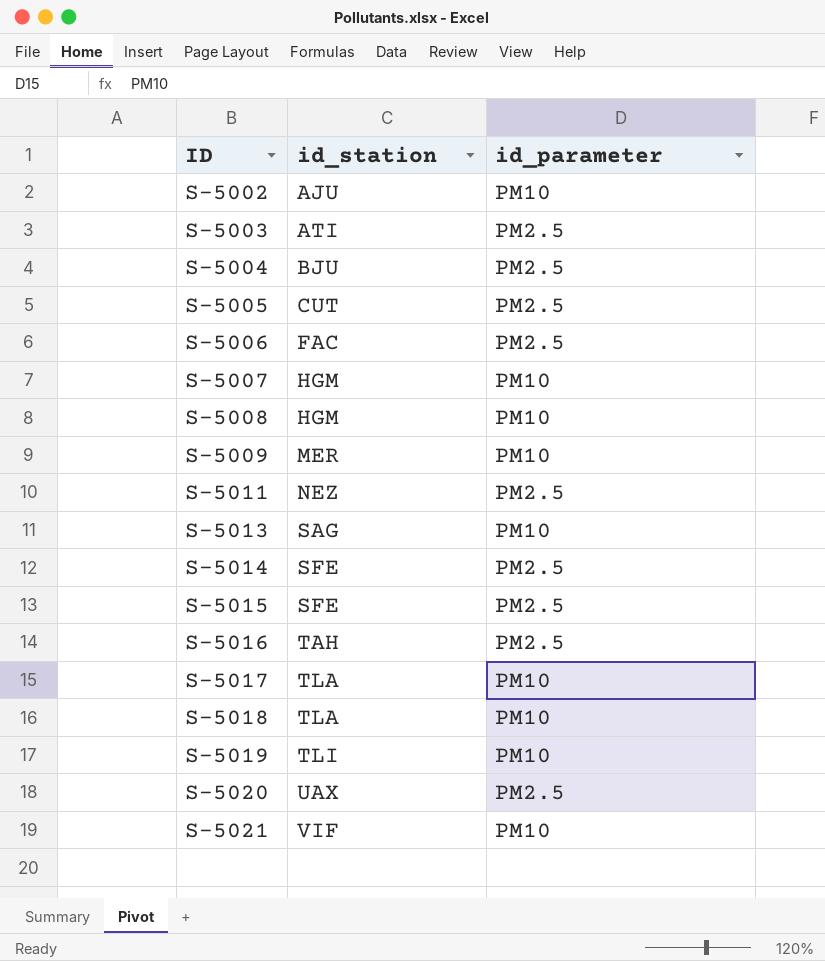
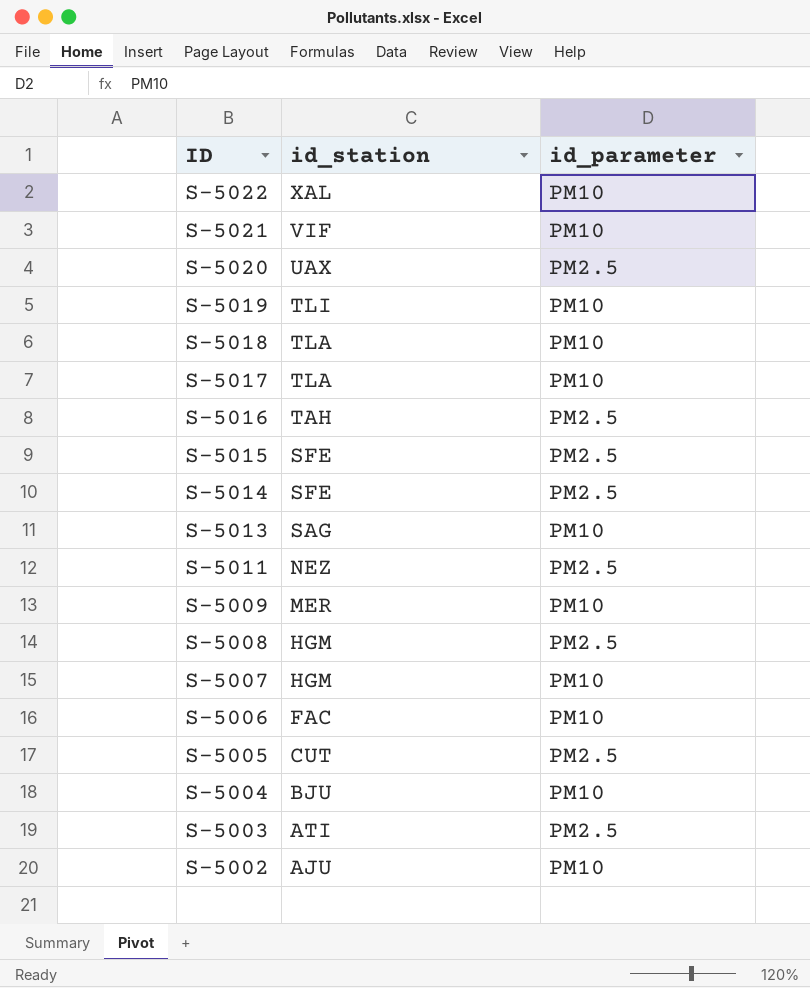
row order: ID ascending -> ID descending
row S-5022: none -> XAL | PM10
S-5008 | id_parameter: PM10 -> PM2.5
S-5006 | id_parameter: PM2.5 -> PM10
S-5004 | id_parameter: PM2.5 -> PM10

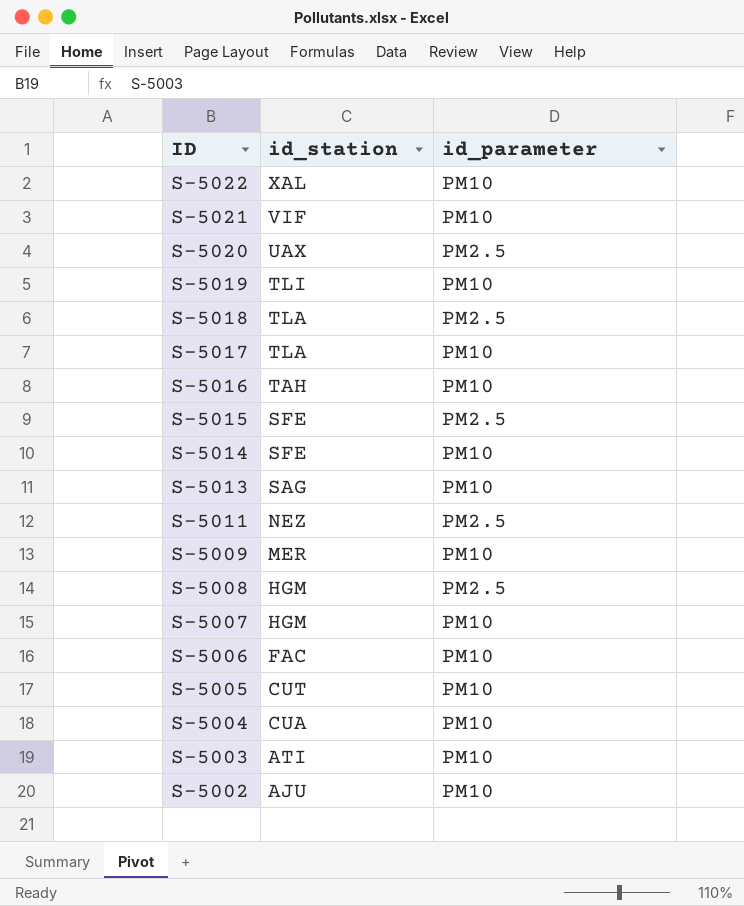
S-5018 | id_parameter: PM10 -> PM2.5
S-5016 | id_parameter: PM2.5 -> PM10
S-5014 | id_parameter: PM2.5 -> PM10
S-5005 | id_parameter: PM2.5 -> PM10
S-5004 | id_station: BJU -> CUA
S-5003 | id_parameter: PM2.5 -> PM10

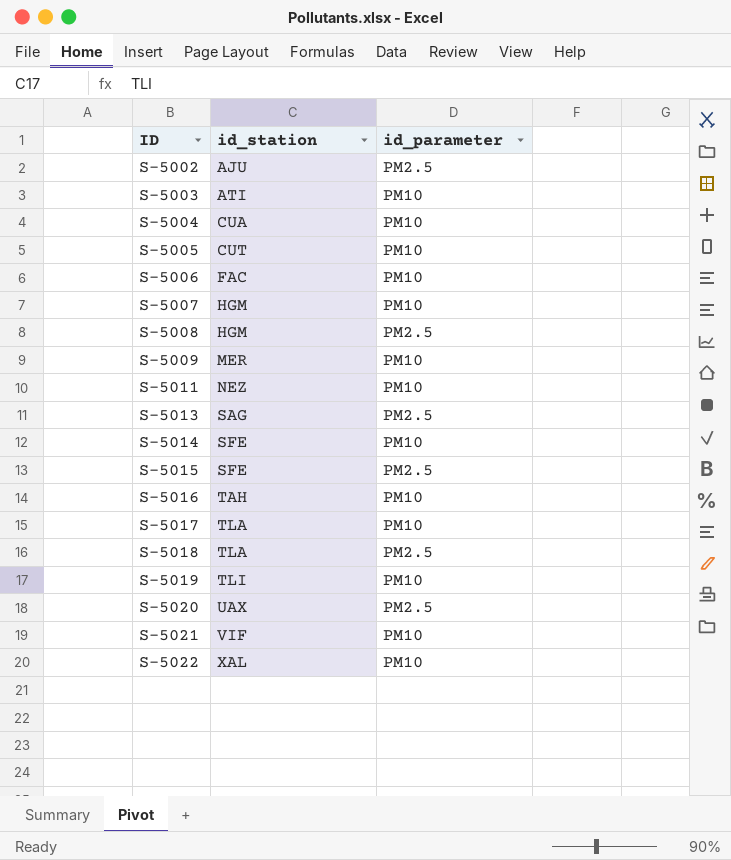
row order: ID descending -> ID ascending
S-5002 | id_parameter: PM10 -> PM2.5
S-5011 | id_parameter: PM2.5 -> PM10
S-5013 | id_parameter: PM10 -> PM2.5

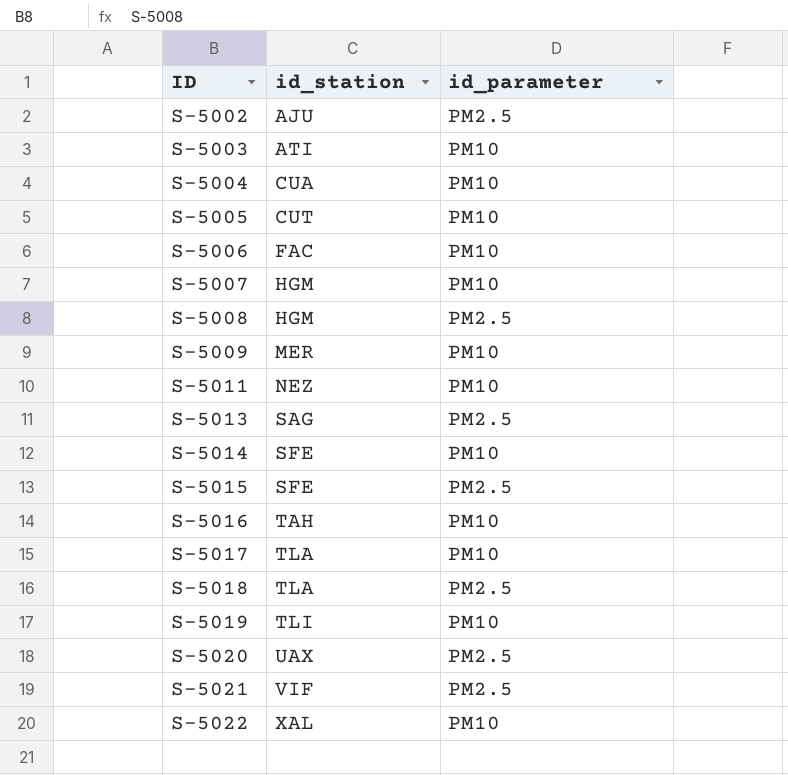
S-5021 | id_parameter: PM10 -> PM2.5

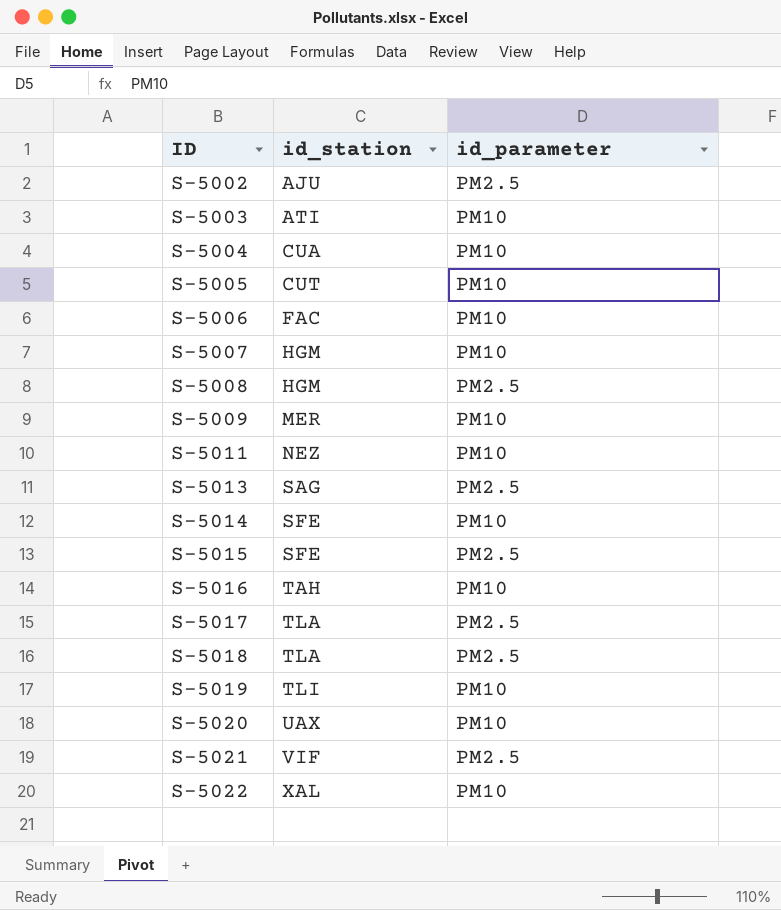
S-5017 | id_parameter: PM10 -> PM2.5
S-5020 | id_parameter: PM2.5 -> PM10

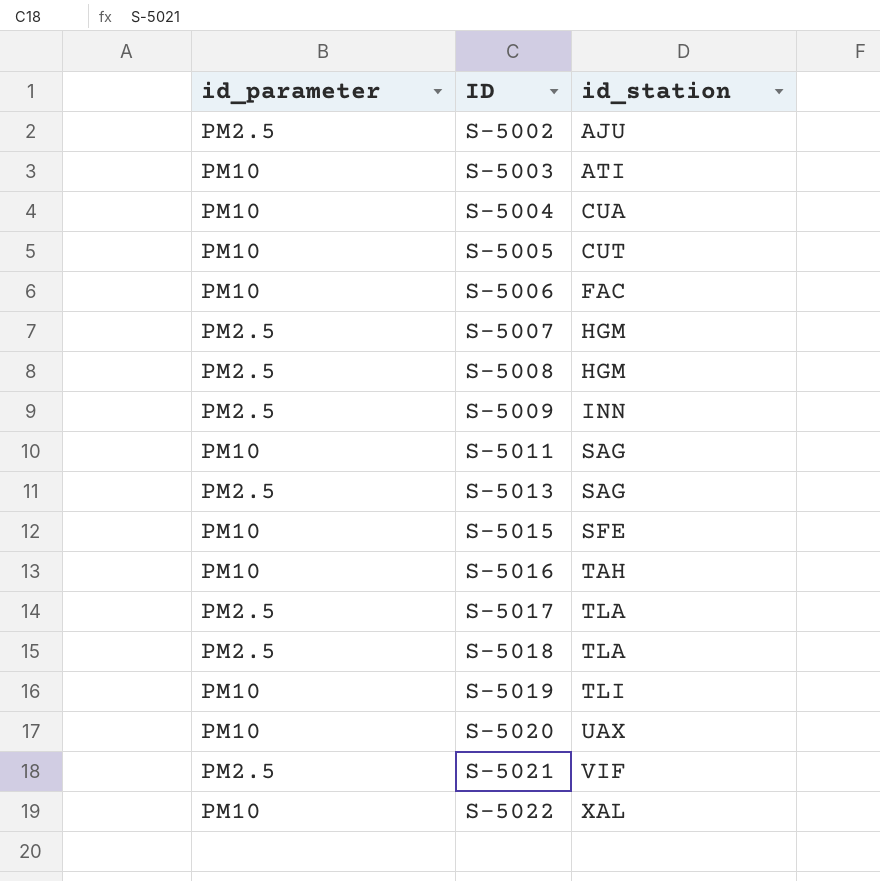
column id_parameter | position: 3 -> 1
row S-5014: SFE | PM10 -> none
S-5007 | id_parameter: PM10 -> PM2.5
S-5009 | id_parameter: PM10 -> PM2.5
S-5009 | id_station: MER -> INN
S-5011 | id_station: NEZ -> SAG
S-5015 | id_parameter: PM2.5 -> PM10

